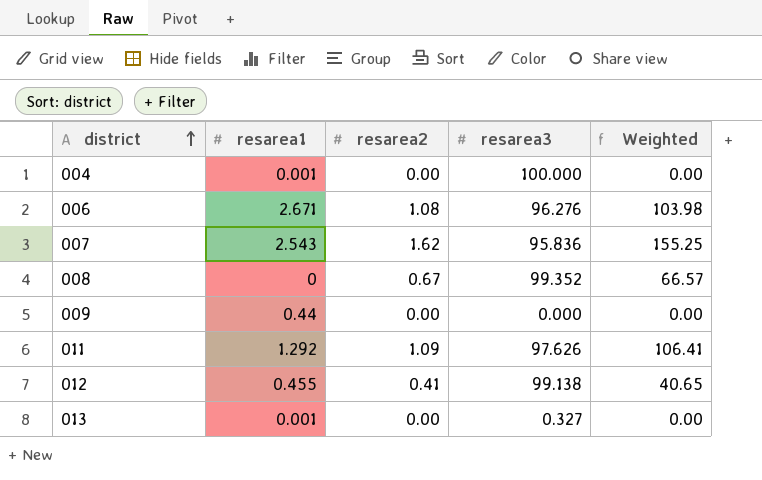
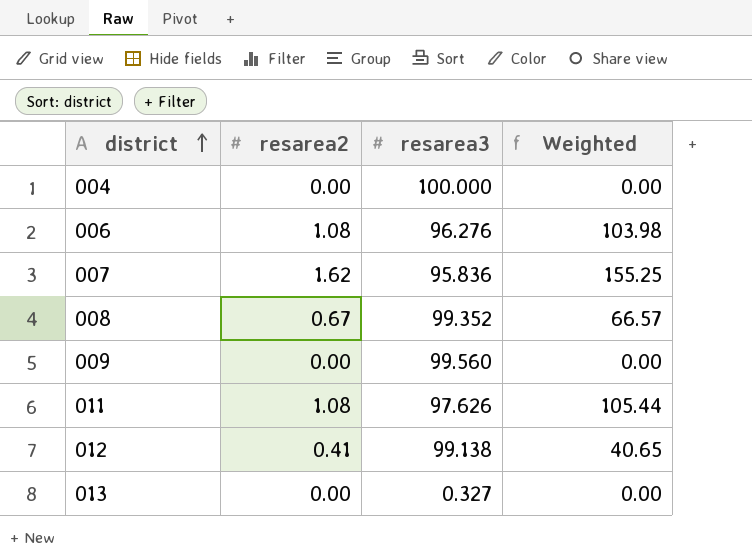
column resarea1 | position: 2 -> none
009 | resarea3: 0.000 -> 99.560
011 | resarea2: 1.09 -> 1.08
011 | Weighted: 106.41 -> 105.44

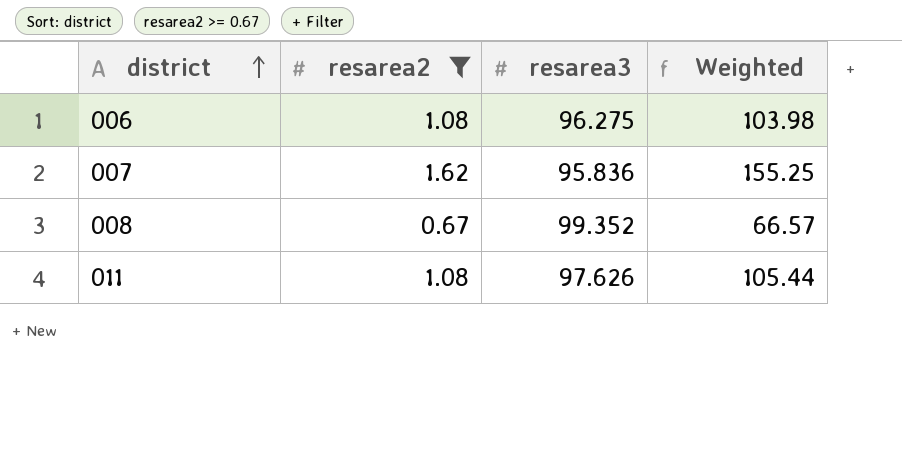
filter: none -> resarea2 >= 0.67
006 | resarea3: 96.276 -> 96.275

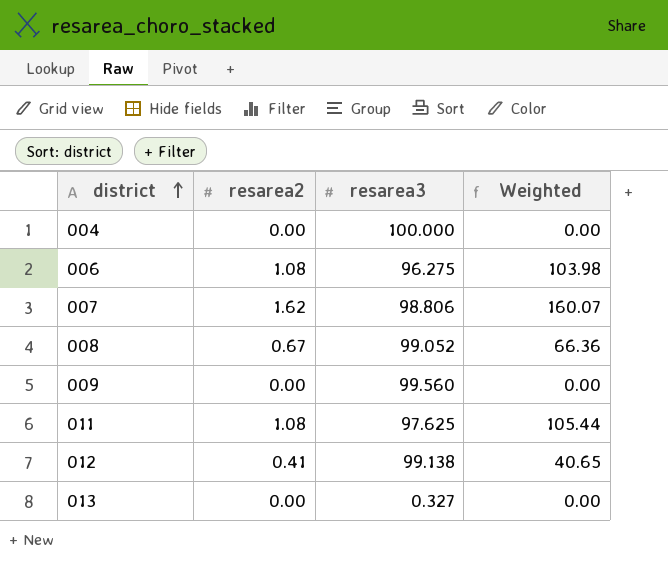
filter: resarea2 >= 0.67 -> none
007 | resarea3: 95.836 -> 98.806
007 | Weighted: 155.25 -> 160.07
008 | resarea3: 99.352 -> 99.052
008 | Weighted: 66.57 -> 66.36
011 | resarea3: 97.626 -> 97.625

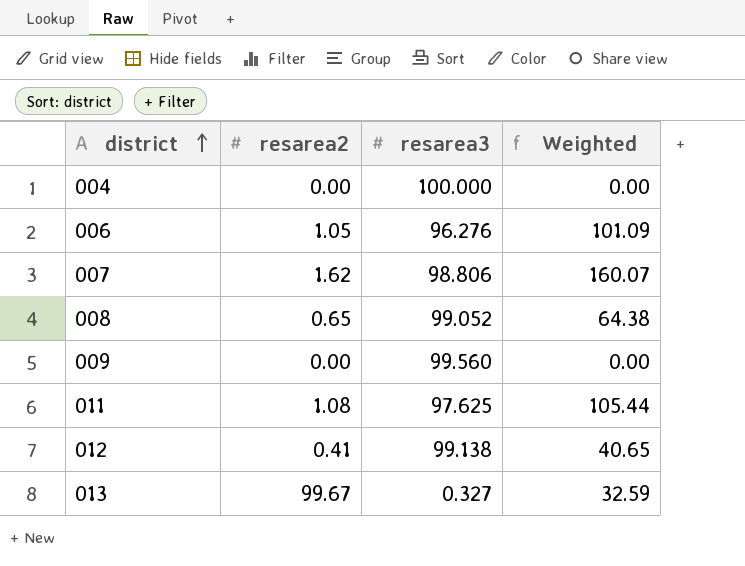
006 | resarea2: 1.08 -> 1.05
006 | resarea3: 96.275 -> 96.276
006 | Weighted: 103.98 -> 101.09
008 | resarea2: 0.67 -> 0.65
008 | Weighted: 66.36 -> 64.38
013 | resarea2: 0.00 -> 99.67
013 | Weighted: 0.00 -> 32.59

